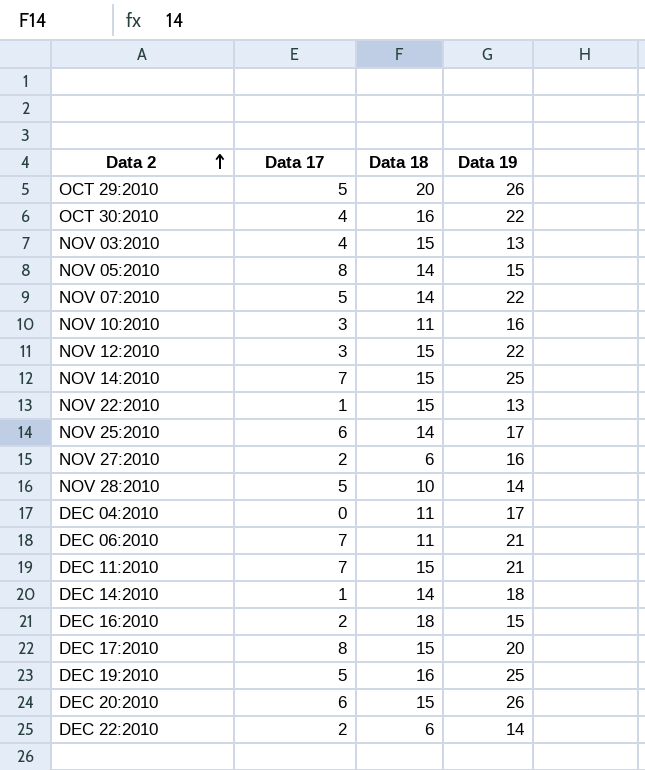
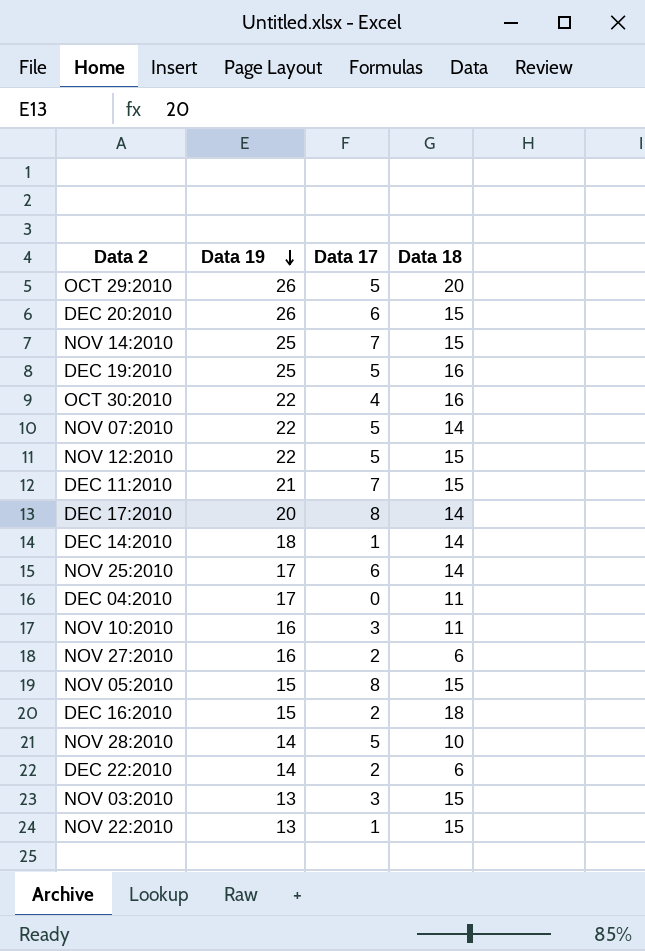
row order: Data 2 ascending -> Data 19 descending
column Data 19 | position: 4 -> 2
row DEC 06:2010: 7 | 11 | 21 -> none
NOV 12:2010 | Data 17: 3 -> 5
DEC 17:2010 | Data 18: 15 -> 14
NOV 05:2010 | Data 18: 14 -> 15
NOV 03:2010 | Data 17: 4 -> 3

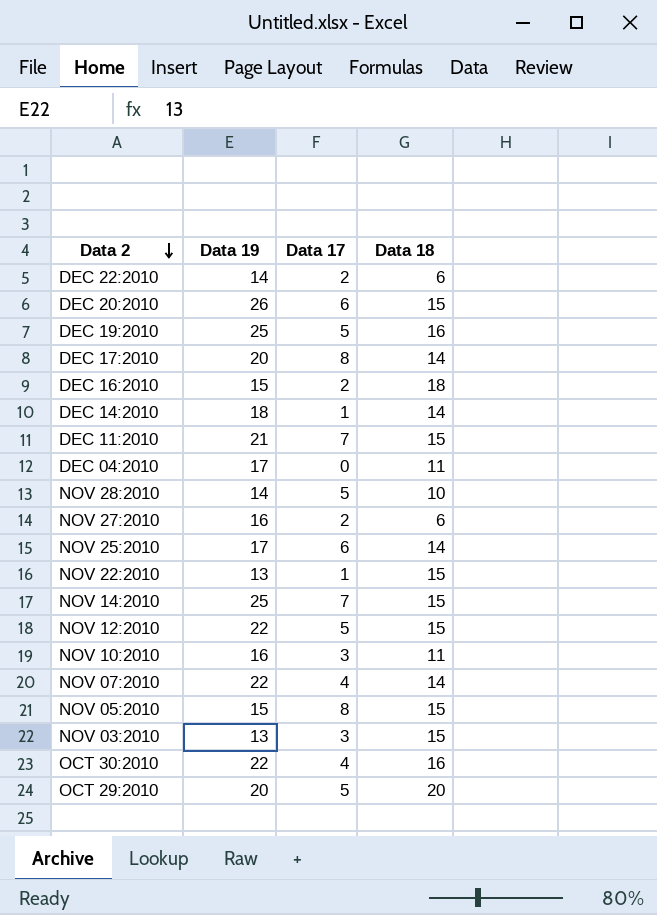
row order: Data 19 descending -> Data 2 descending
NOV 07:2010 | Data 17: 5 -> 4
OCT 29:2010 | Data 19: 26 -> 20

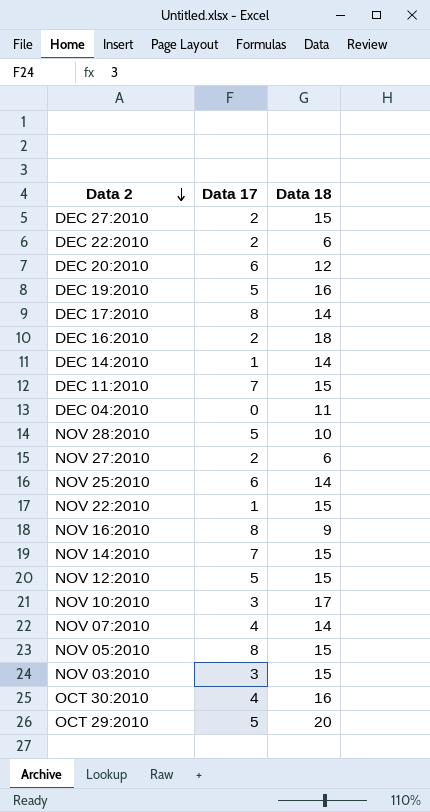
column Data 19 | position: 2 -> none
row DEC 27:2010: none -> 2 | 15
DEC 20:2010 | Data 18: 15 -> 12
row NOV 16:2010: none -> 8 | 9
NOV 10:2010 | Data 18: 11 -> 17

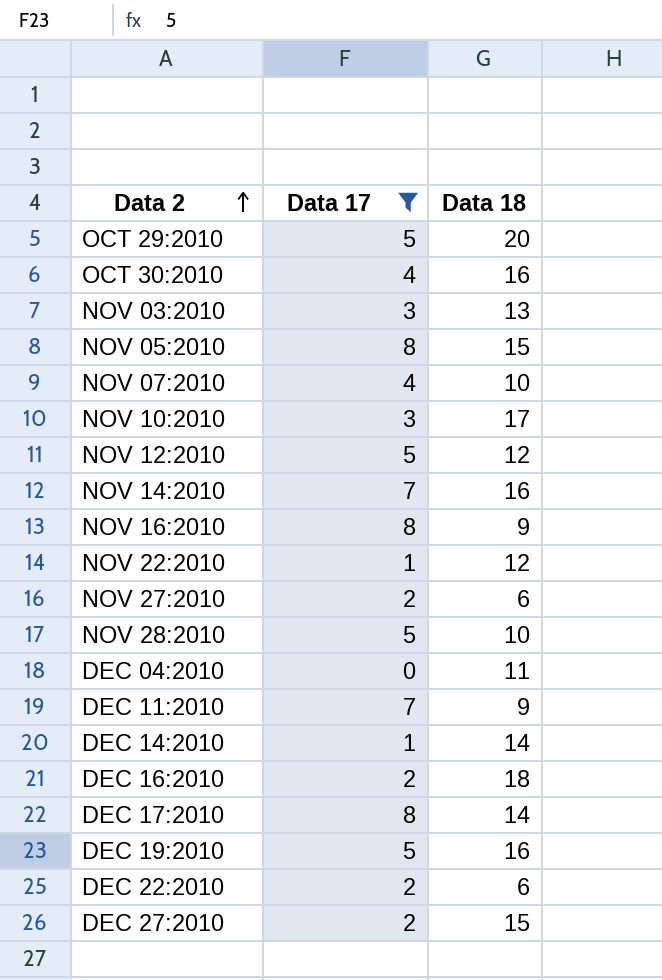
filter: none -> Data 17 != 6
row order: Data 2 descending -> Data 2 ascending
NOV 03:2010 | Data 18: 15 -> 13
NOV 07:2010 | Data 18: 14 -> 10
NOV 12:2010 | Data 18: 15 -> 12
NOV 14:2010 | Data 18: 15 -> 16
NOV 22:2010 | Data 18: 15 -> 12
DEC 11:2010 | Data 18: 15 -> 9

